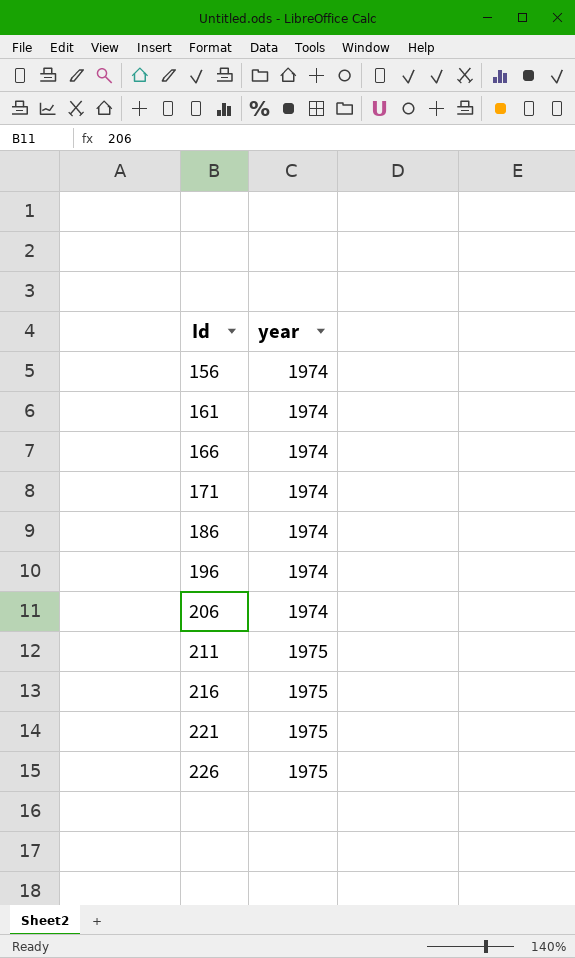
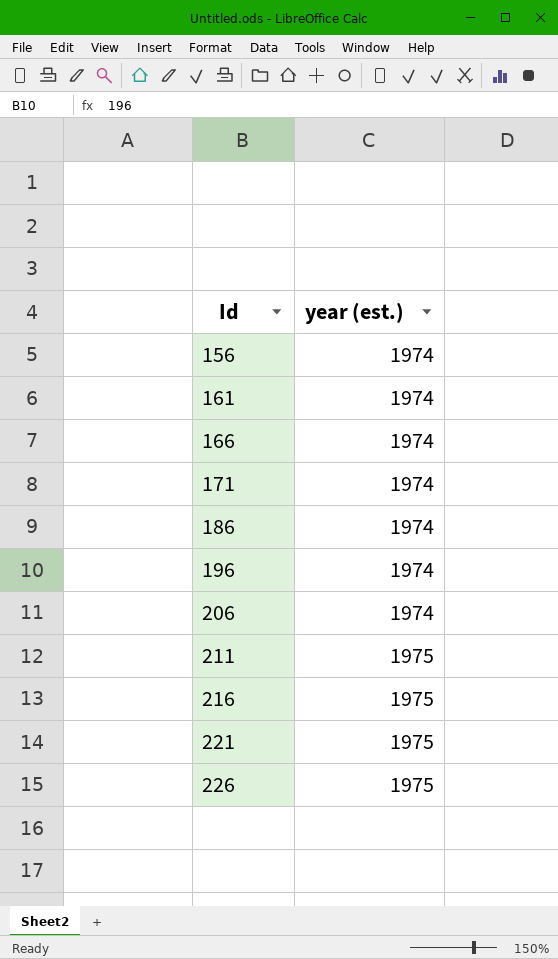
column name: year -> year (est.)

